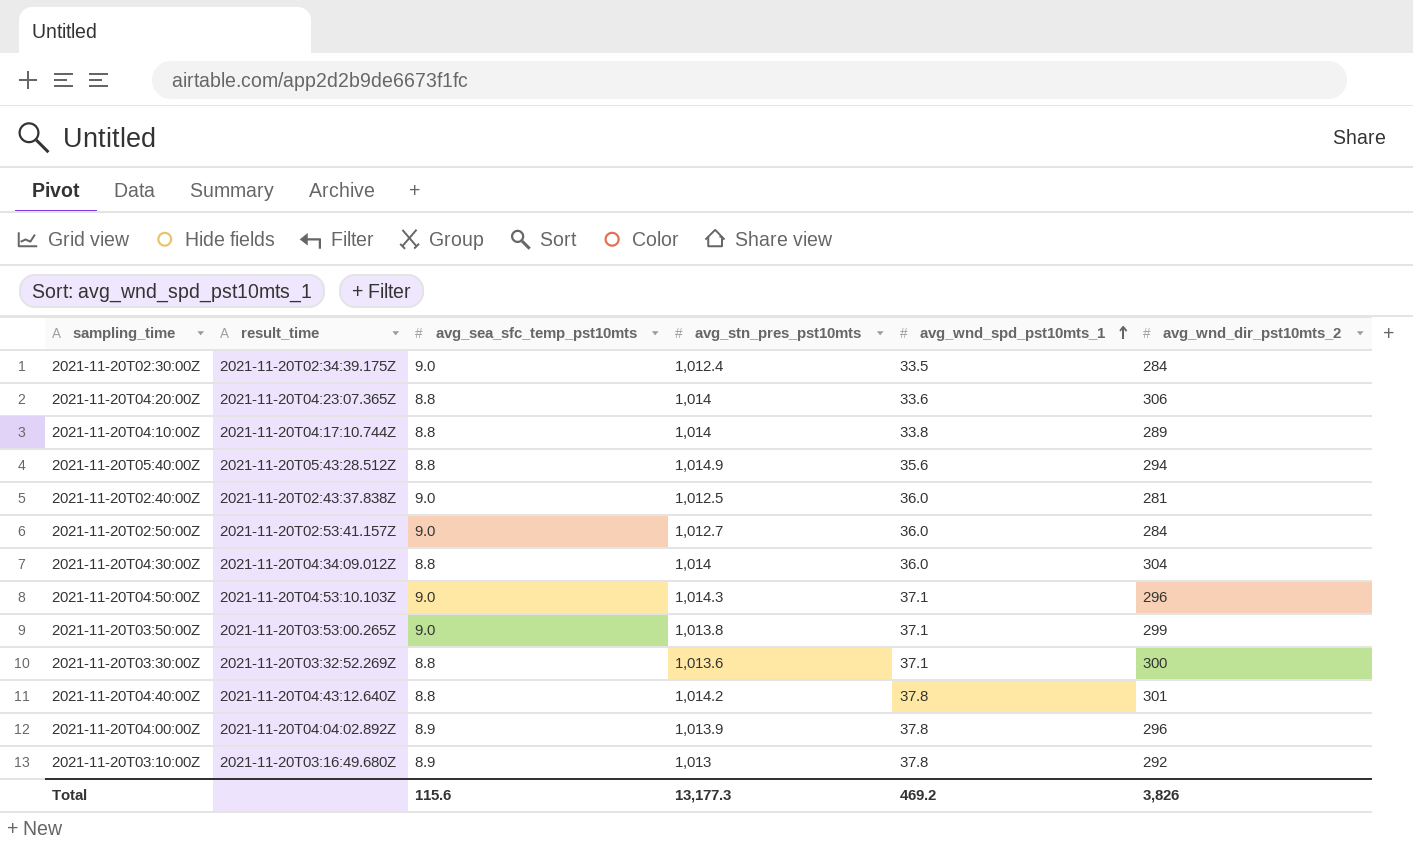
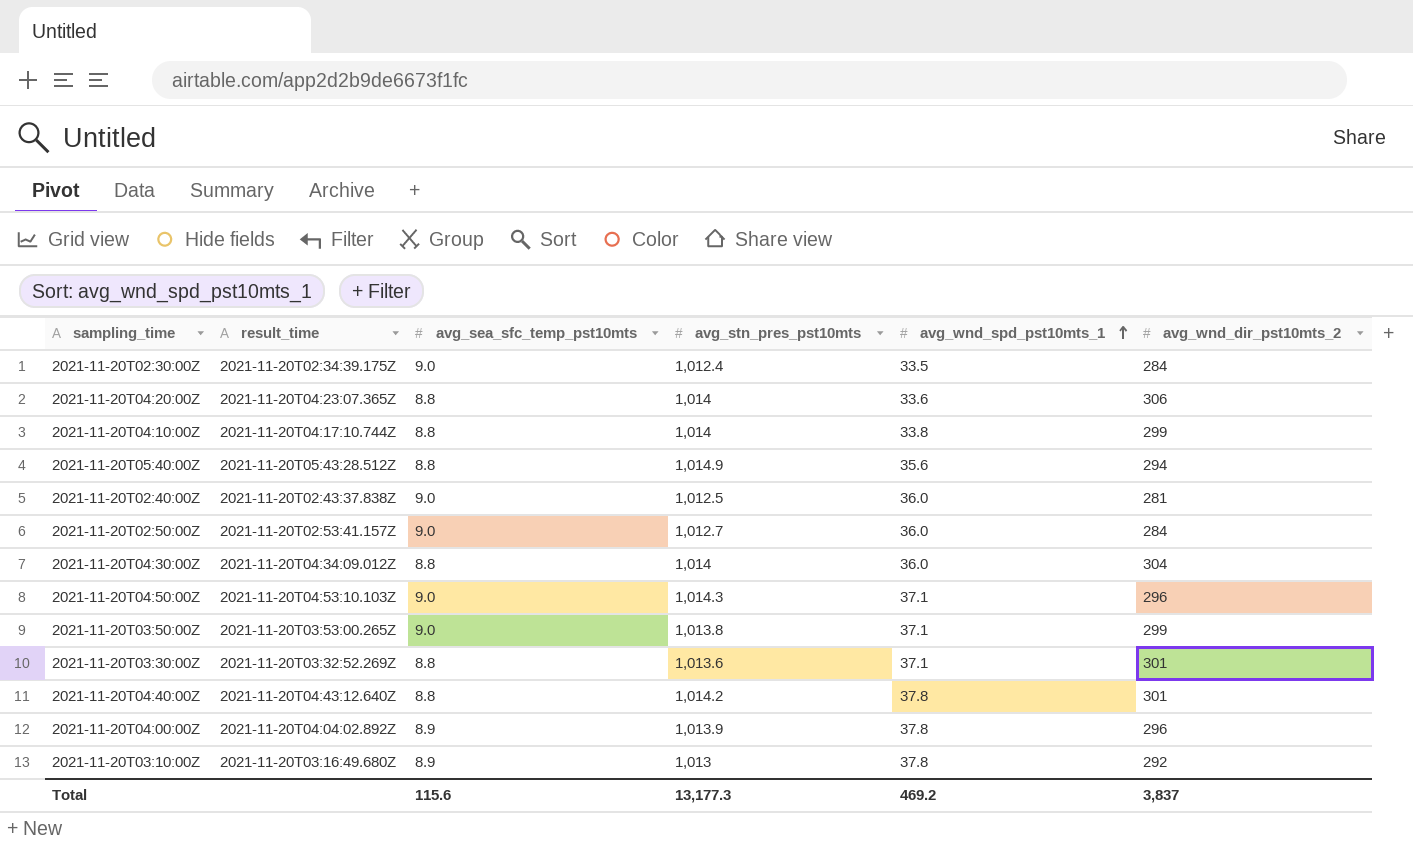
2021-11-20T04:10:00Z | avg_wnd_dir_pst10mts_2: 289 -> 299
2021-11-20T03:30:00Z | avg_wnd_dir_pst10mts_2: 300 -> 301
Total | avg_wnd_dir_pst10mts_2: 3,826 -> 3,837

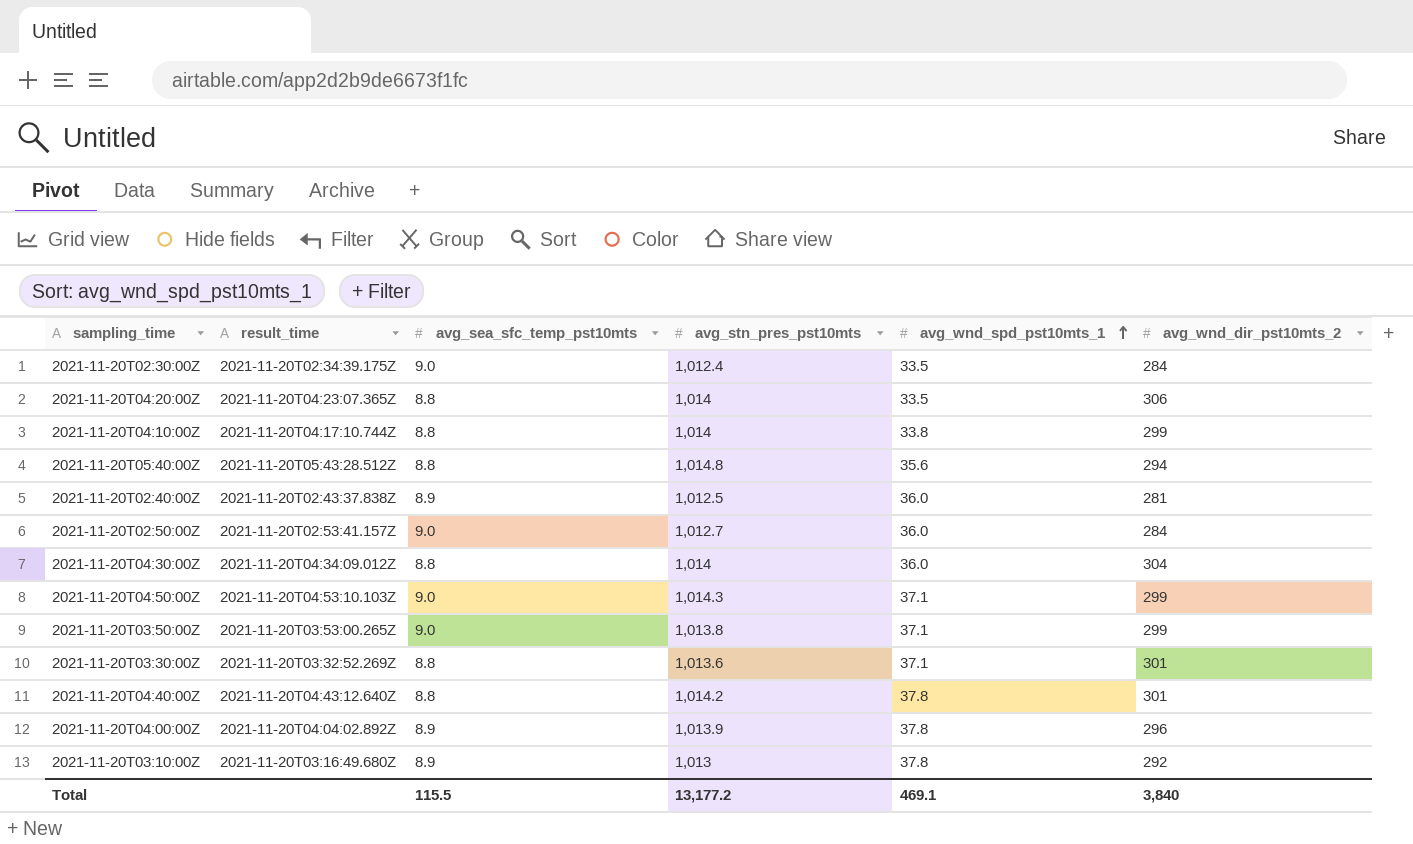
2021-11-20T04:20:00Z | avg_wnd_spd_pst10mts_1: 33.6 -> 33.5
2021-11-20T05:40:00Z | avg_stn_pres_pst10mts: 1,014.9 -> 1,014.8
2021-11-20T02:40:00Z | avg_sea_sfc_temp_pst10mts: 9.0 -> 8.9
2021-11-20T04:50:00Z | avg_wnd_dir_pst10mts_2: 296 -> 299
Total | avg_sea_sfc_temp_pst10mts: 115.6 -> 115.5
Total | avg_stn_pres_pst10mts: 13,177.3 -> 13,177.2
Total | avg_wnd_spd_pst10mts_1: 469.2 -> 469.1
Total | avg_wnd_dir_pst10mts_2: 3,837 -> 3,840

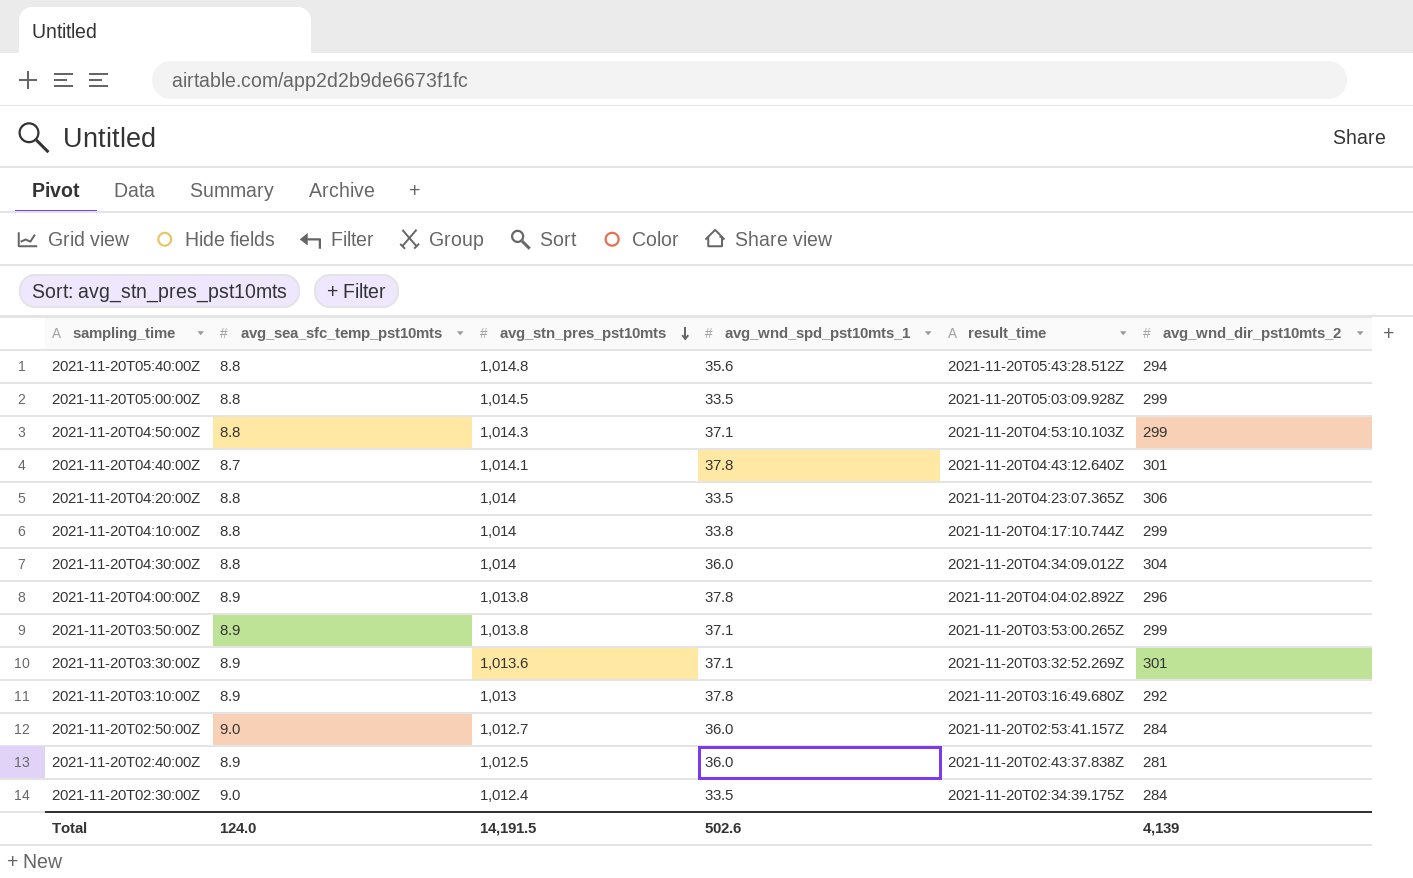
row order: avg_wnd_spd_pst10mts_1 ascending -> avg_stn_pres_pst10mts descending
column result_time | position: 2 -> 5
row 2021-11-20T05:00:00Z: none -> 8.8 | 1,014.5 | 33.5 | 2021-11-20T05:03:09.928Z | 299
2021-11-20T04:50:00Z | avg_sea_sfc_temp_pst10mts: 9.0 -> 8.8
2021-11-20T04:40:00Z | avg_sea_sfc_temp_pst10mts: 8.8 -> 8.7
2021-11-20T04:40:00Z | avg_stn_pres_pst10mts: 1,014.2 -> 1,014.1
2021-11-20T04:00:00Z | avg_stn_pres_pst10mts: 1,013.9 -> 1,013.8
2021-11-20T03:50:00Z | avg_sea_sfc_temp_pst10mts: 9.0 -> 8.9
2021-11-20T03:30:00Z | avg_sea_sfc_temp_pst10mts: 8.8 -> 8.9
Total | avg_sea_sfc_temp_pst10mts: 115.5 -> 124.0
Total | avg_stn_pres_pst10mts: 13,177.2 -> 14,191.5
Total | avg_wnd_spd_pst10mts_1: 469.1 -> 502.6
Total | avg_wnd_dir_pst10mts_2: 3,840 -> 4,139

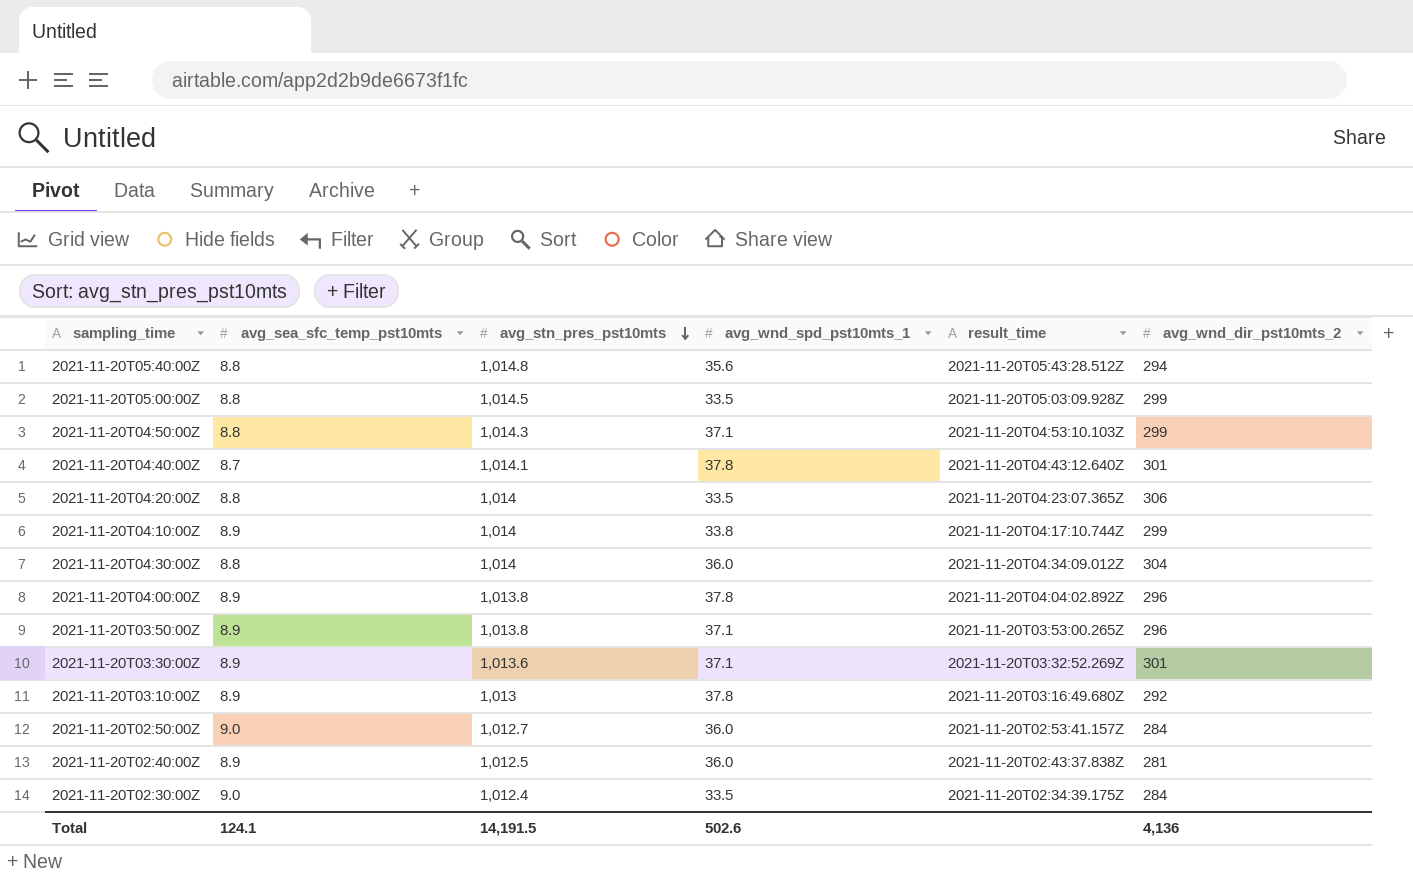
2021-11-20T04:10:00Z | avg_sea_sfc_temp_pst10mts: 8.8 -> 8.9
2021-11-20T03:50:00Z | avg_wnd_dir_pst10mts_2: 299 -> 296
Total | avg_sea_sfc_temp_pst10mts: 124.0 -> 124.1
Total | avg_wnd_dir_pst10mts_2: 4,139 -> 4,136

